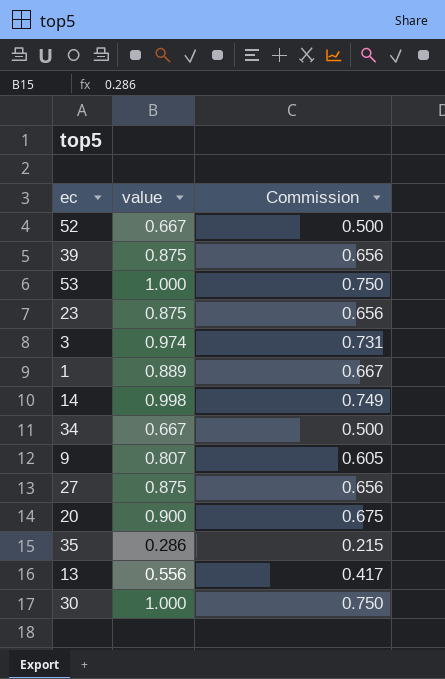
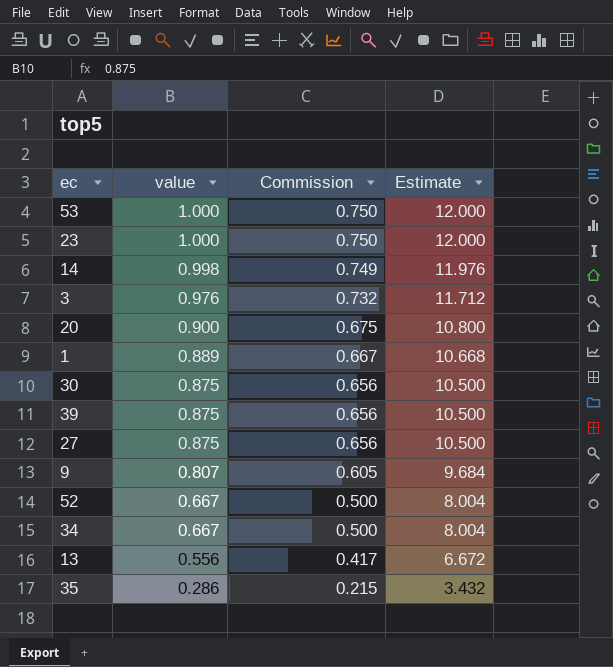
row order: none -> value descending
column Estimate | formula: none -> [value] * 12
23 | value: 0.875 -> 1.000
23 | Commission: 0.656 -> 0.750
3 | value: 0.974 -> 0.976
3 | Commission: 0.731 -> 0.732
30 | value: 1.000 -> 0.875
30 | Commission: 0.750 -> 0.656

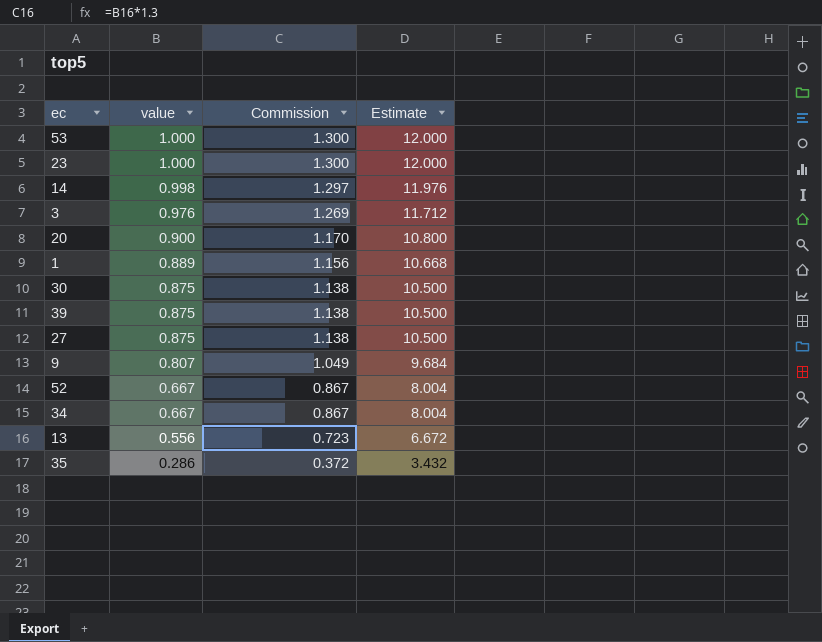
column Commission | formula: [value] * 0.75 -> [value] * 1.3

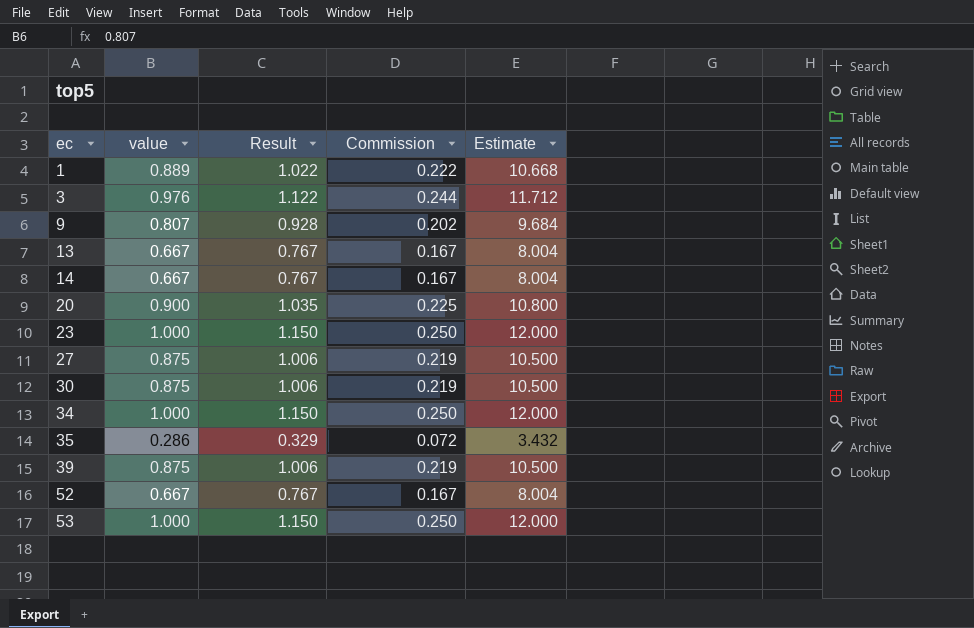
row order: value descending -> ec ascending
column Result | formula: none -> [value] * 1.15
column Commission | formula: [value] * 1.3 -> [value] * 0.25
13 | value: 0.556 -> 0.667
13 | Estimate: 6.672 -> 8.004
14 | value: 0.998 -> 0.667
14 | Estimate: 11.976 -> 8.004
34 | value: 0.667 -> 1.000
34 | Estimate: 8.004 -> 12.000

